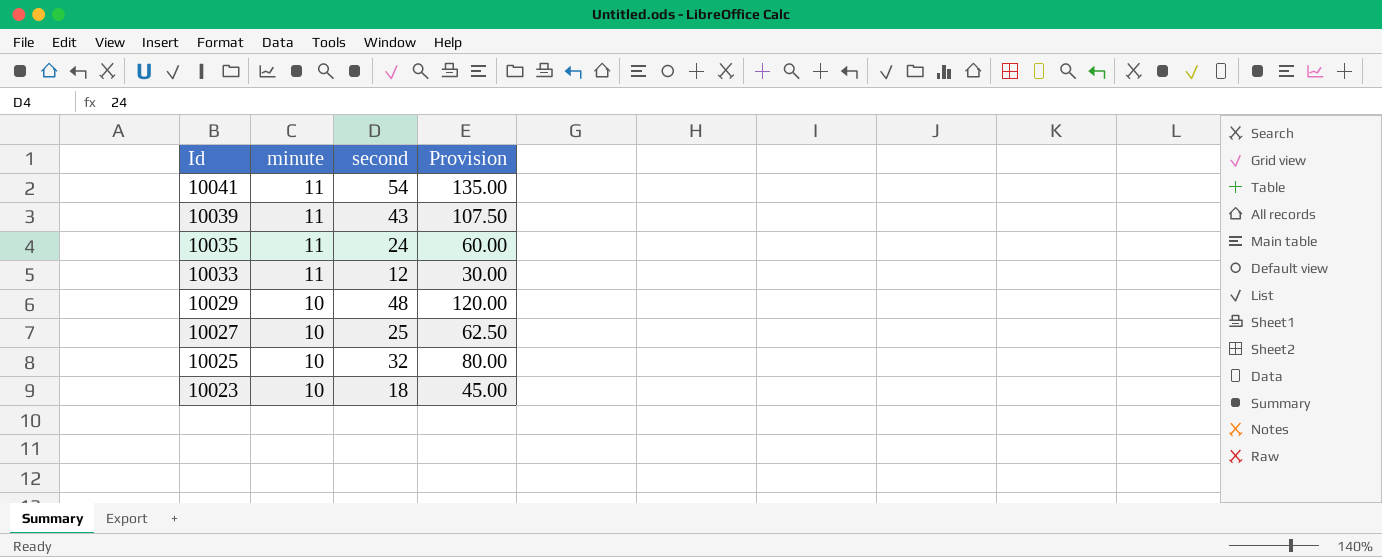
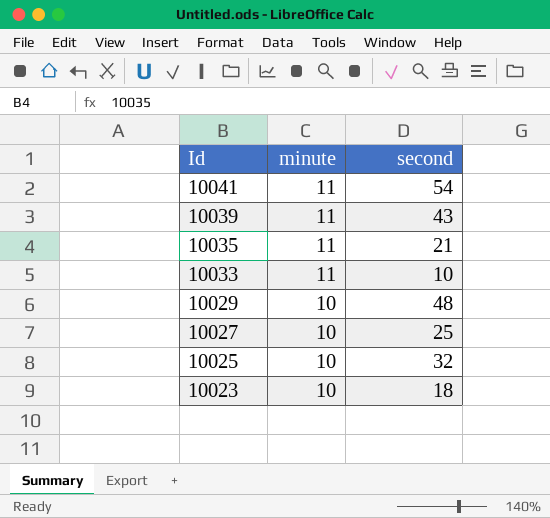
column Provision | formula: [second] * 2.5 -> none
10035 | second: 24 -> 21
10033 | second: 12 -> 10

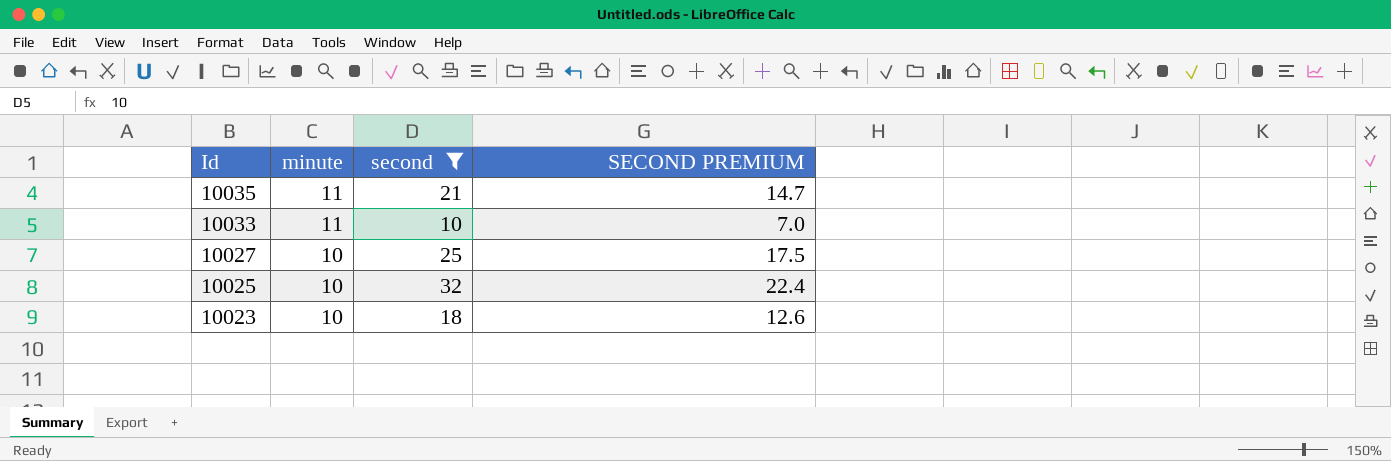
filter: none -> second <= 32
column SECOND PREMIUM | formula: none -> [second] * 0.7

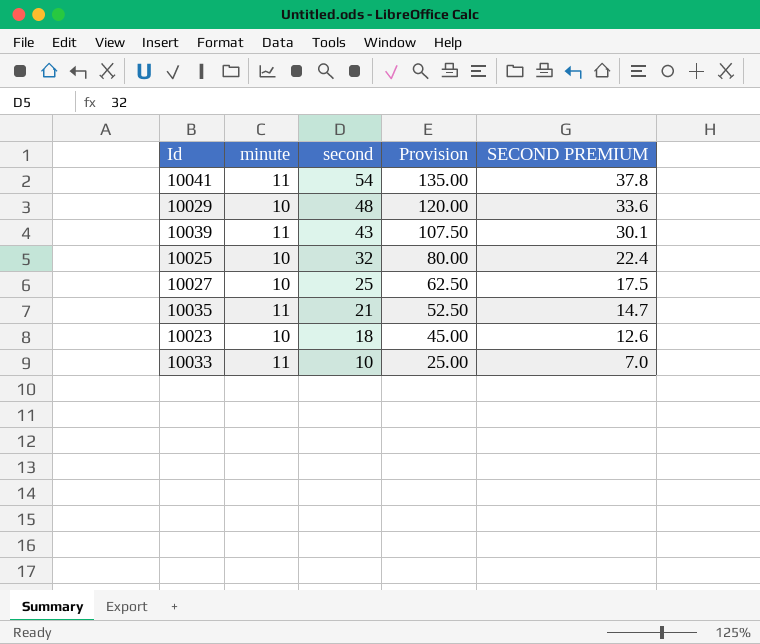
filter: second <= 32 -> none
row order: Id descending -> second descending
column Provision | formula: none -> [second] * 2.5

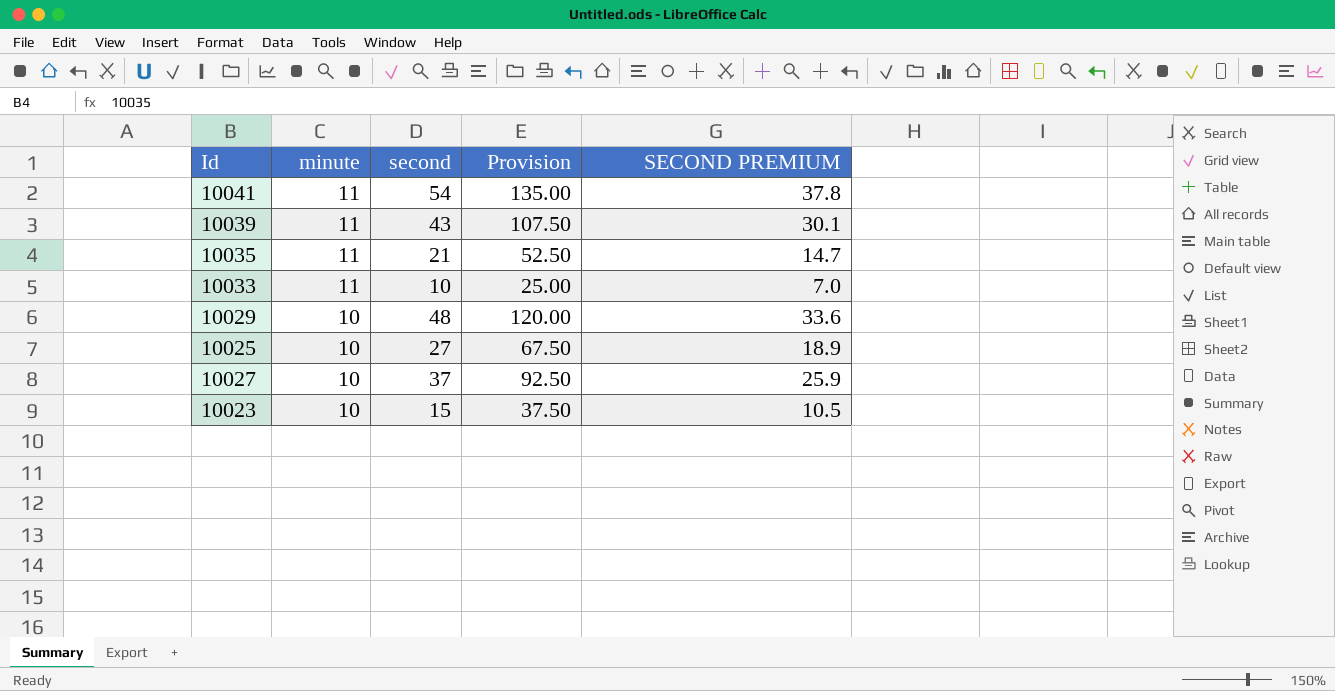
row order: second descending -> minute descending
10025 | second: 32 -> 27
10025 | Provision: 80.00 -> 67.50
10025 | SECOND PREMIUM: 22.4 -> 18.9
10027 | second: 25 -> 37
10027 | Provision: 62.50 -> 92.50
10027 | SECOND PREMIUM: 17.5 -> 25.9
10023 | second: 18 -> 15
10023 | Provision: 45.00 -> 37.50
10023 | SECOND PREMIUM: 12.6 -> 10.5

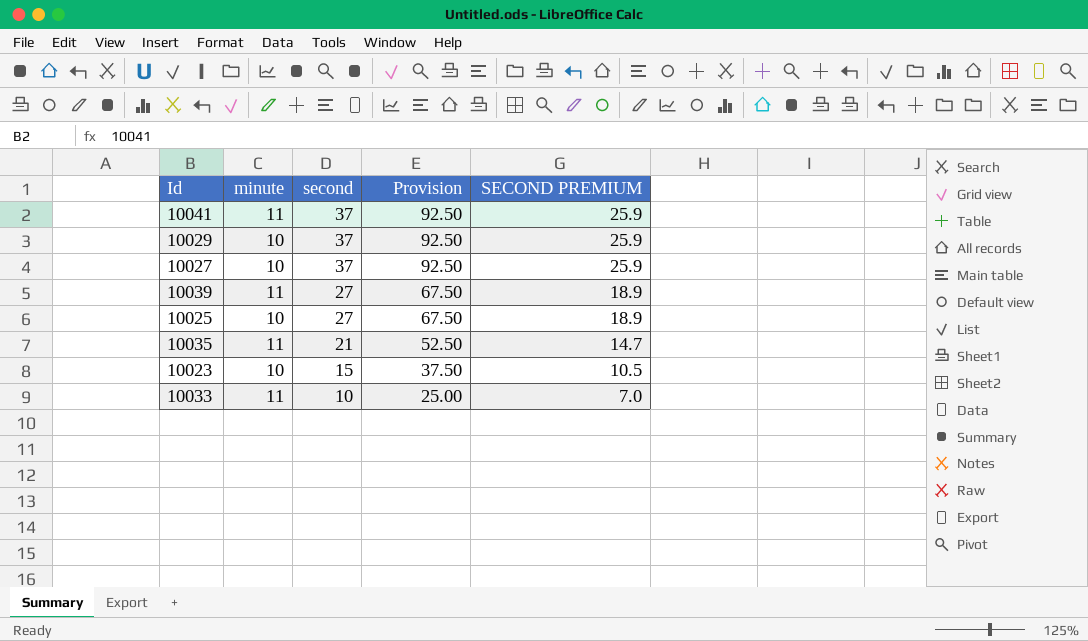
row order: minute descending -> second descending
10041 | second: 54 -> 37
10041 | Provision: 135.00 -> 92.50
10041 | SECOND PREMIUM: 37.8 -> 25.9
10029 | second: 48 -> 37
10029 | Provision: 120.00 -> 92.50
10029 | SECOND PREMIUM: 33.6 -> 25.9
10039 | second: 43 -> 27
10039 | Provision: 107.50 -> 67.50
10039 | SECOND PREMIUM: 30.1 -> 18.9

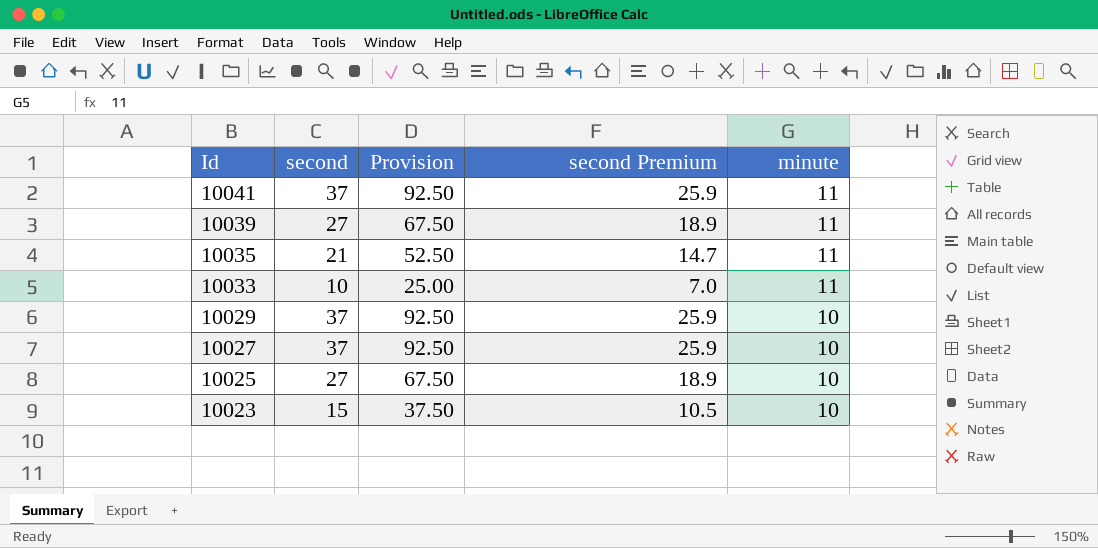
row order: second descending -> Id descending
column name: SECOND PREMIUM -> second Premium
column minute | position: 2 -> 5

